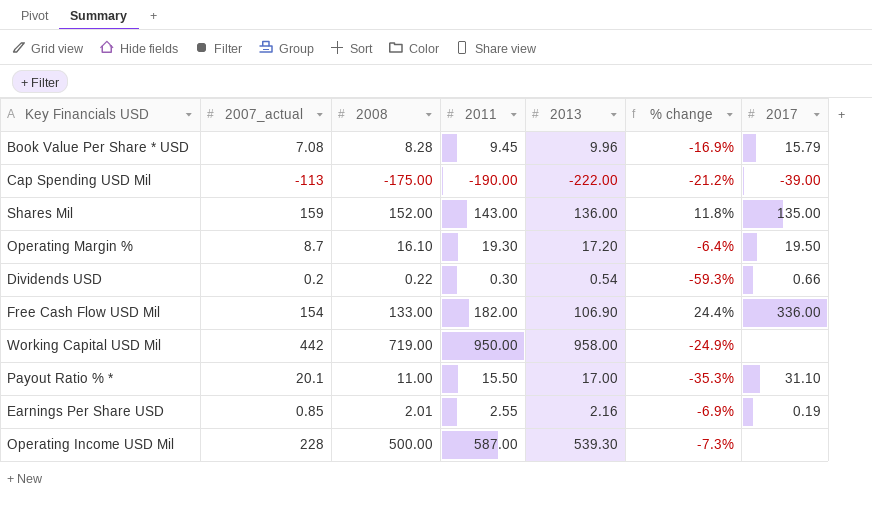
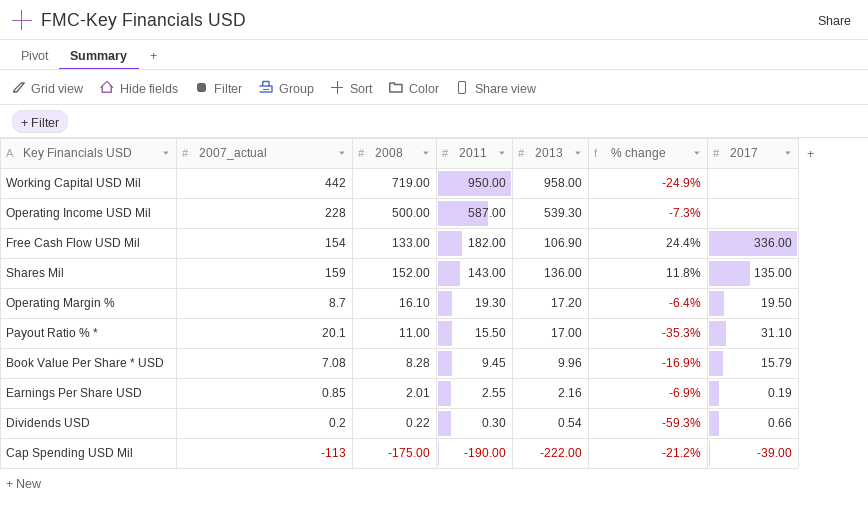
row order: none -> 2011 descending

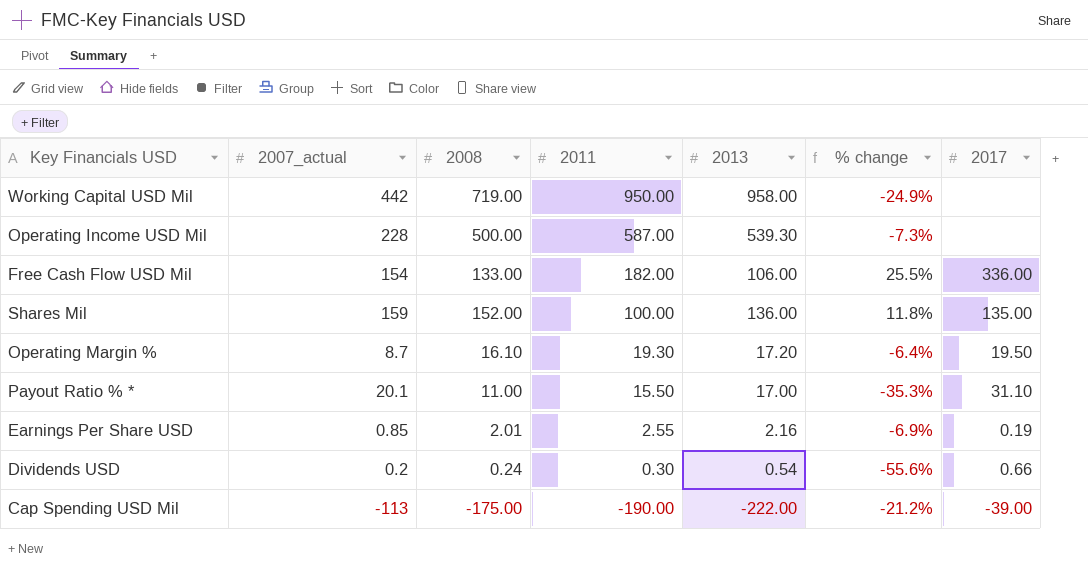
row Book Value Per Share * USD: 7.08 | 8.28 | 9.45 | 9.96 | -16.9% | 15.79 -> none
Free Cash Flow USD Mil | 2013: 106.90 -> 106.00
Free Cash Flow USD Mil | % change: 24.4% -> 25.5%
Shares Mil | 2011: 143.00 -> 100.00
Dividends USD | 2008: 0.22 -> 0.24
Dividends USD | % change: -59.3% -> -55.6%

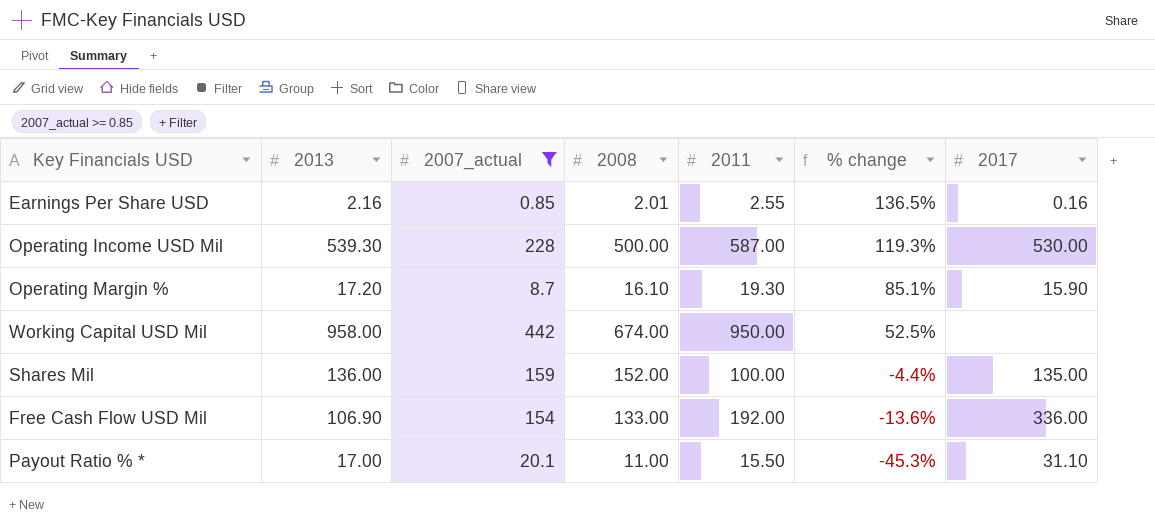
filter: none -> 2007_actual >= 0.85
row order: 2011 descending -> % change descending
column 2013 | position: 5 -> 2
column % change | formula: ([2008] - [2013]) / [2013] -> ([2008] - [2007_actual]) / [2007_actual]
Earnings Per Share USD | 2017: 0.19 -> 0.16
Operating Income USD Mil | 2017: none -> 530.00
Operating Margin % | 2017: 19.50 -> 15.90
Working Capital USD Mil | 2008: 719.00 -> 674.00
Free Cash Flow USD Mil | 2013: 106.00 -> 106.90
Free Cash Flow USD Mil | 2011: 182.00 -> 192.00

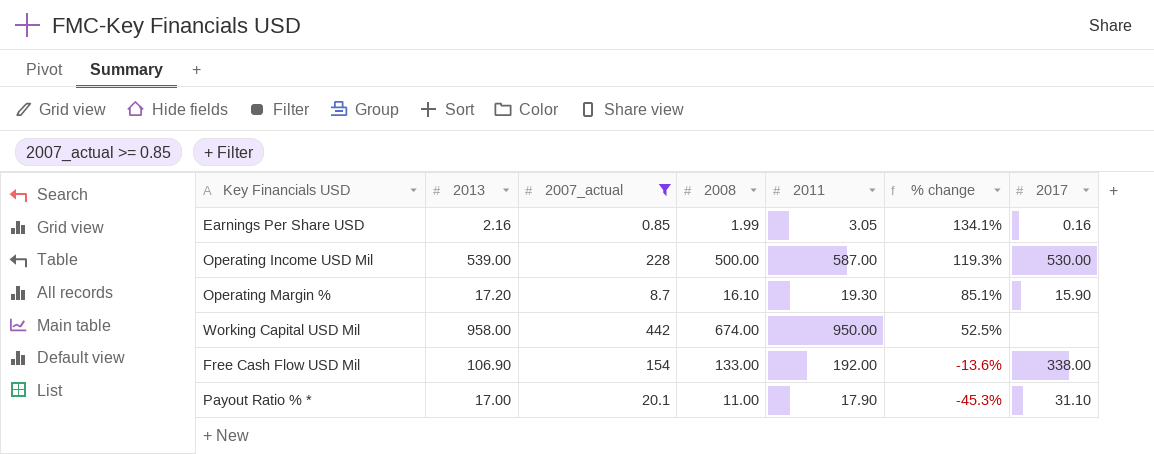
row Shares Mil: 136.00 | 159 | 152.00 | 100.00 | -4.4% | 135.00 -> none
Earnings Per Share USD | 2008: 2.01 -> 1.99
Earnings Per Share USD | 2011: 2.55 -> 3.05
Earnings Per Share USD | % change: 136.5% -> 134.1%
Operating Income USD Mil | 2013: 539.30 -> 539.00
Free Cash Flow USD Mil | 2017: 336.00 -> 338.00
Payout Ratio % * | 2011: 15.50 -> 17.90

